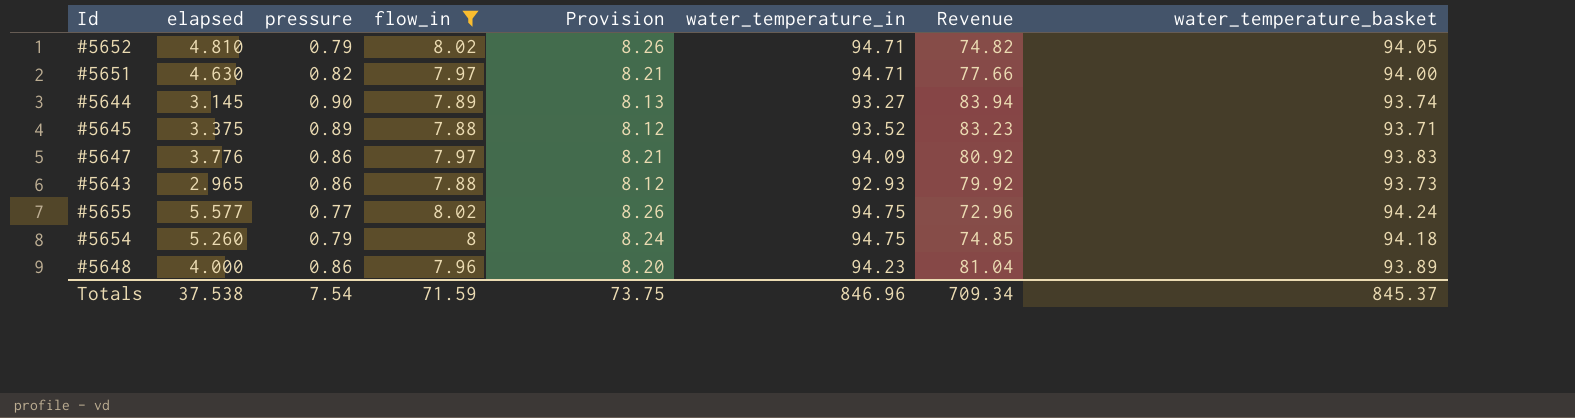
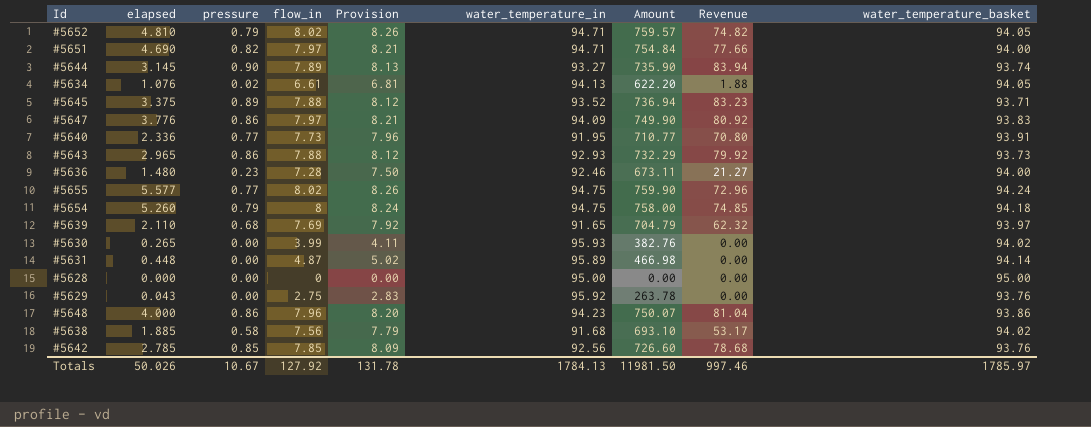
filter: flow_in >= 7.88 -> none
column Amount | formula: none -> [flow_in] * [water_temperature_in]
#5651 | elapsed: 4.630 -> 4.690
#5648 | water_temperature_basket: 93.89 -> 93.86
Totals | elapsed: 37.538 -> 50.026
Totals | pressure: 7.54 -> 10.67
Totals | flow_in: 71.59 -> 127.92
Totals | Provision: 73.75 -> 131.78
Totals | water_temperature_in: 846.96 -> 1784.13
Totals | Revenue: 709.34 -> 997.46
Totals | water_temperature_basket: 845.37 -> 1785.97

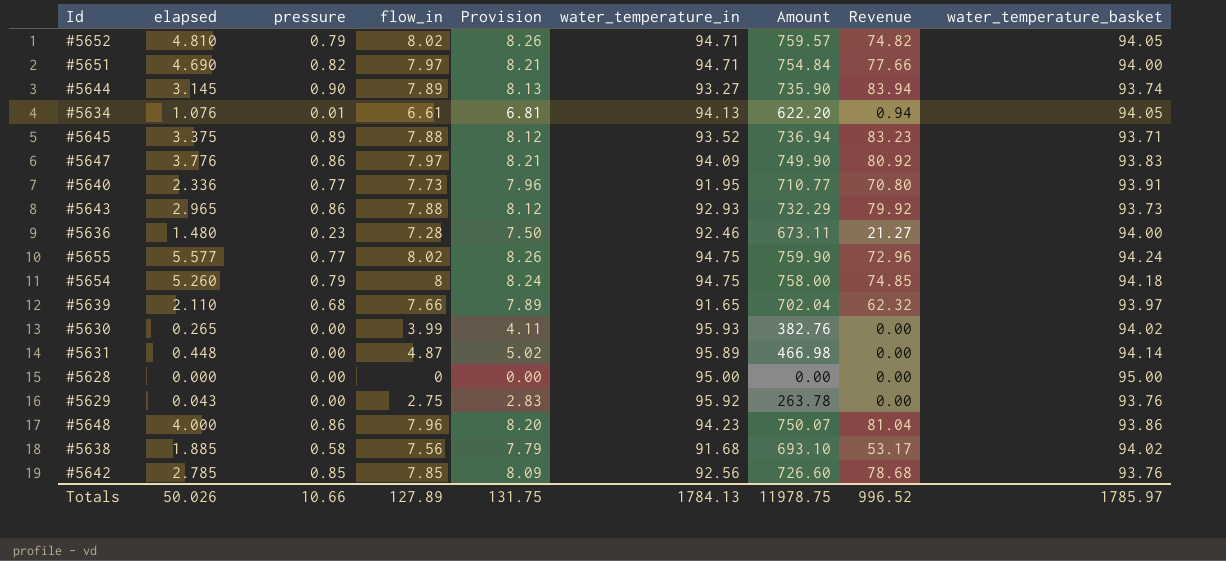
#5634 | pressure: 0.02 -> 0.01
#5634 | Revenue: 1.88 -> 0.94
#5639 | flow_in: 7.69 -> 7.66
#5639 | Provision: 7.92 -> 7.89
#5639 | Amount: 704.79 -> 702.04
Totals | pressure: 10.67 -> 10.66
Totals | flow_in: 127.92 -> 127.89
Totals | Provision: 131.78 -> 131.75
Totals | Amount: 11981.50 -> 11978.75
Totals | Revenue: 997.46 -> 996.52

